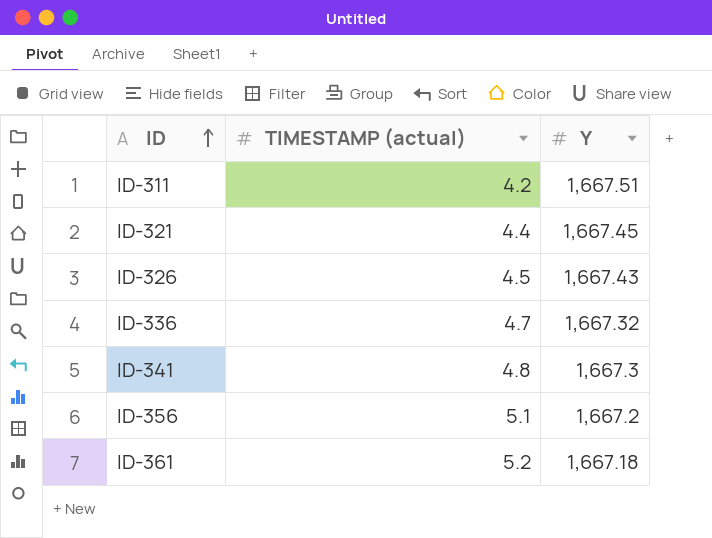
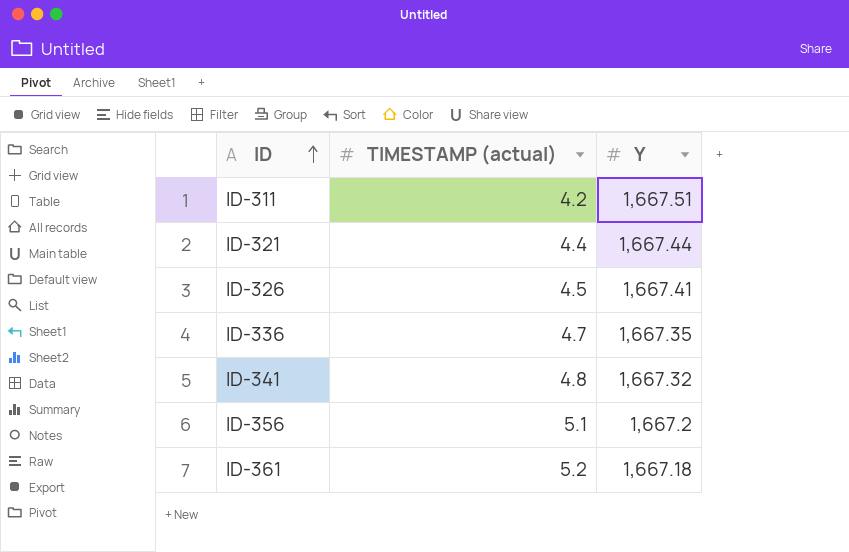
ID-321 | Y: 1,667.45 -> 1,667.44
ID-326 | Y: 1,667.43 -> 1,667.41
ID-336 | Y: 1,667.32 -> 1,667.35
ID-341 | Y: 1,667.3 -> 1,667.32

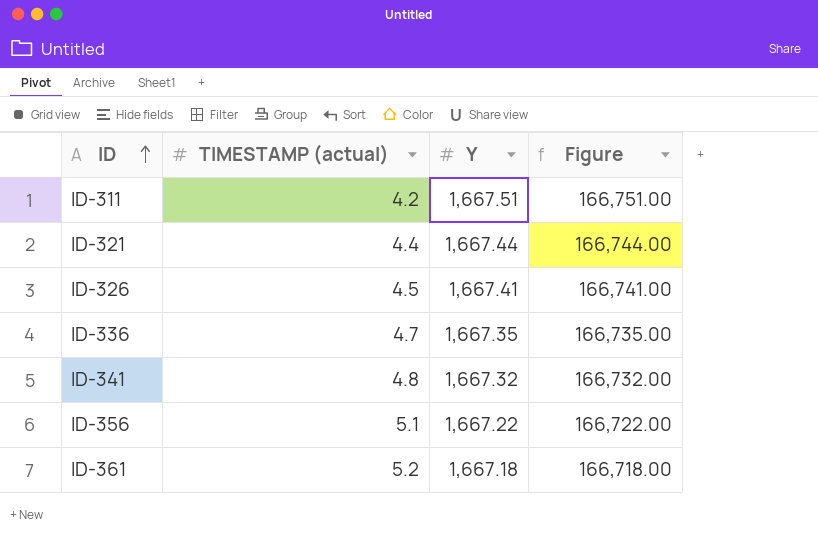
column Figure | formula: none -> [Y] * 100
ID-356 | Y: 1,667.2 -> 1,667.22

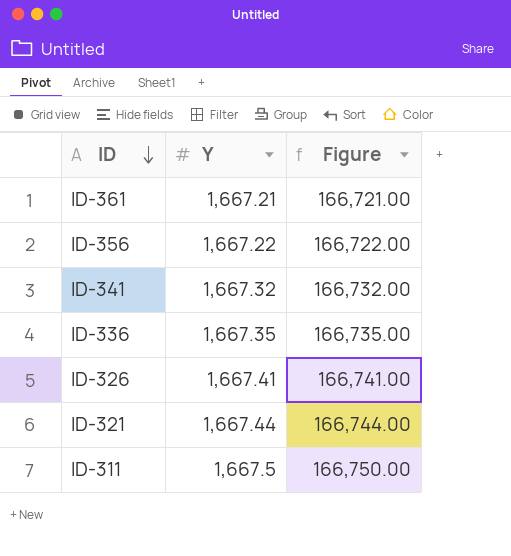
row order: ID ascending -> ID descending
column TIMESTAMP (actual) | position: 2 -> none
ID-361 | Y: 1,667.18 -> 1,667.21
ID-361 | Figure: 166,718.00 -> 166,721.00
ID-311 | Y: 1,667.51 -> 1,667.5
ID-311 | Figure: 166,751.00 -> 166,750.00

